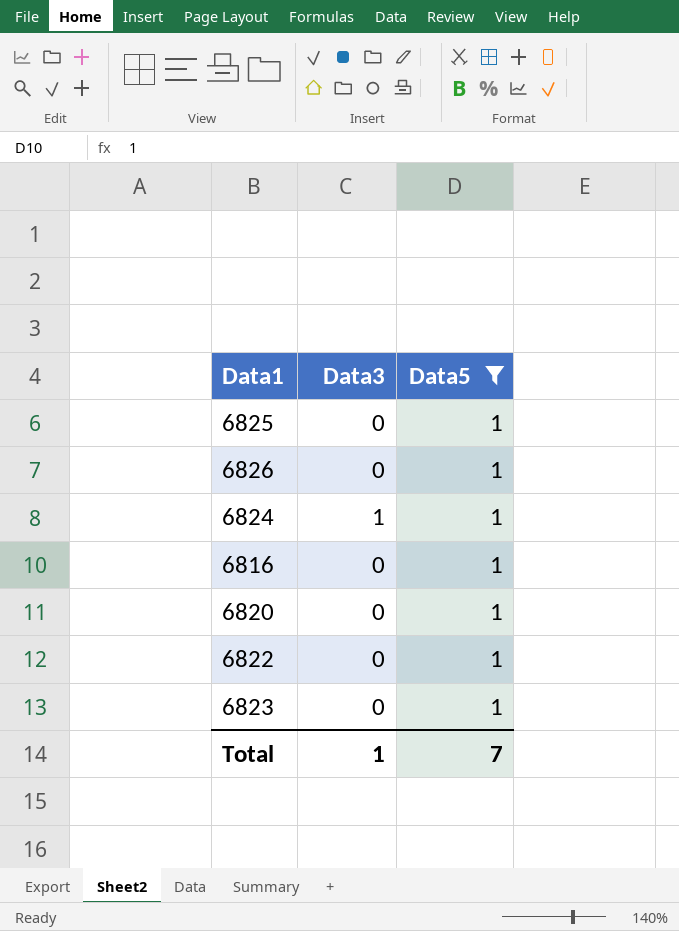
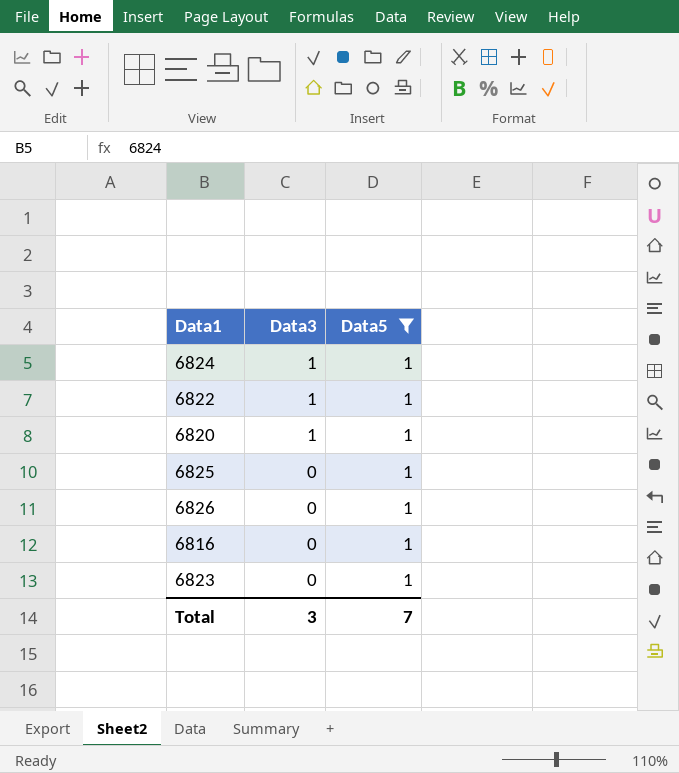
row order: none -> Data3 descending
6822 | Data3: 0 -> 1
6820 | Data3: 0 -> 1
Total | Data3: 1 -> 3

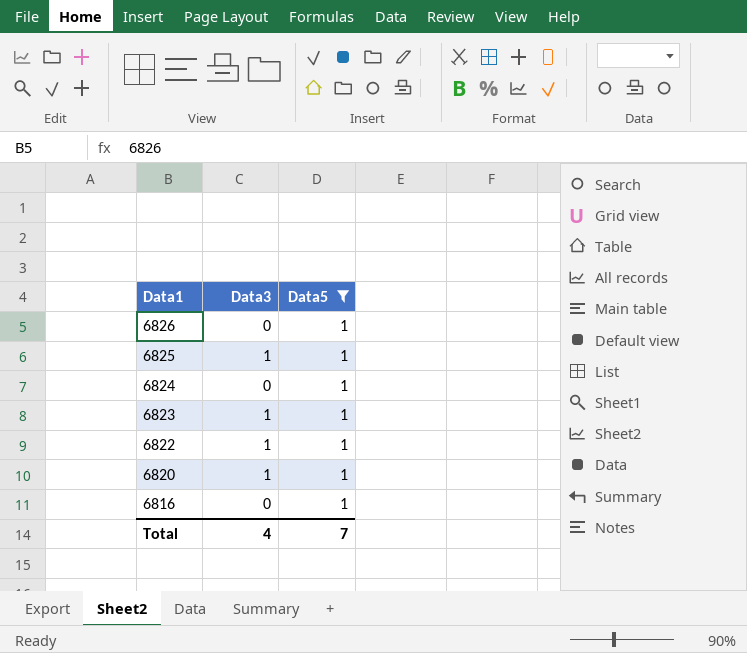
row order: Data3 descending -> Data1 descending
6825 | Data3: 0 -> 1
6824 | Data3: 1 -> 0
6823 | Data3: 0 -> 1
Total | Data3: 3 -> 4

